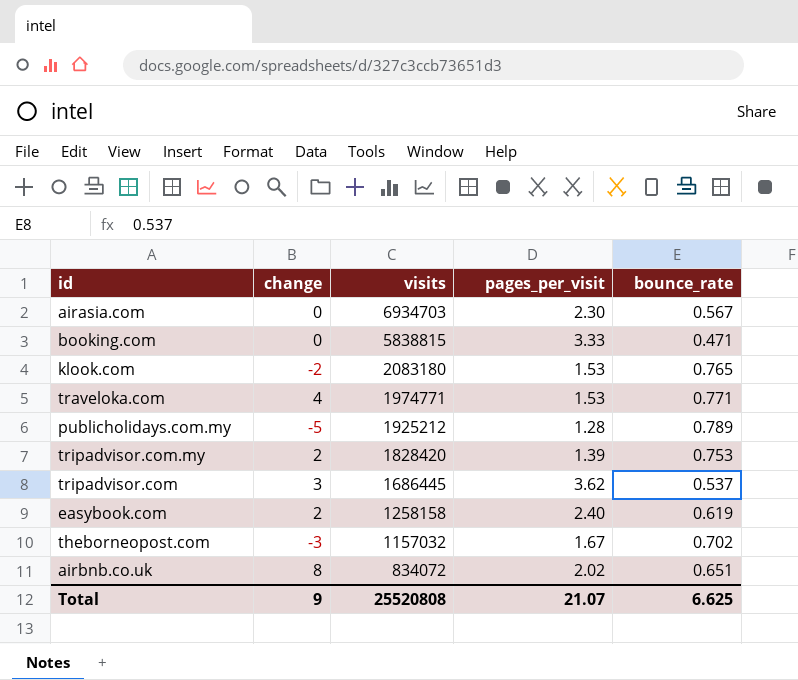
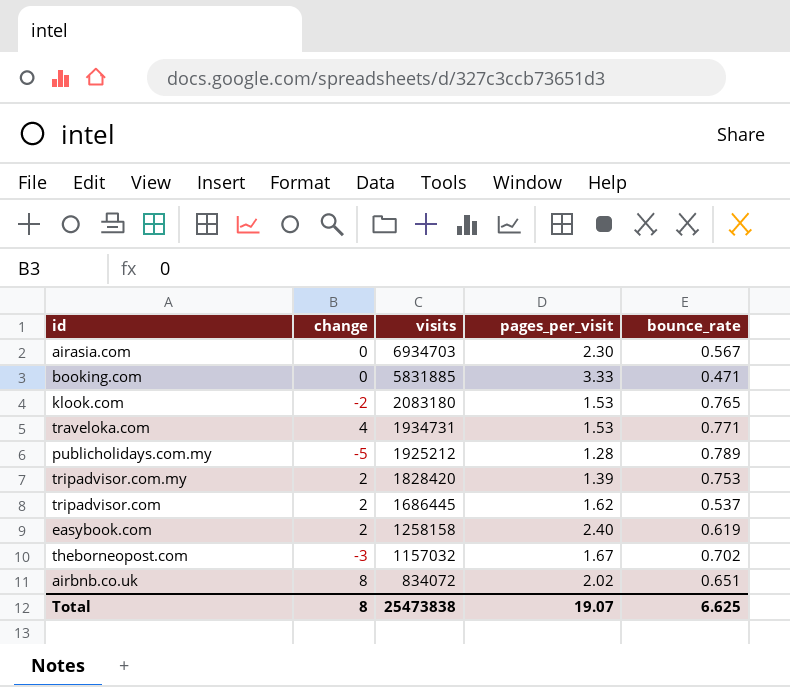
booking.com | visits: 5838815 -> 5831885
traveloka.com | visits: 1974771 -> 1934731
tripadvisor.com | change: 3 -> 2
tripadvisor.com | pages_per_visit: 3.62 -> 1.62
Total | change: 9 -> 8
Total | visits: 25520808 -> 25473838
Total | pages_per_visit: 21.07 -> 19.07

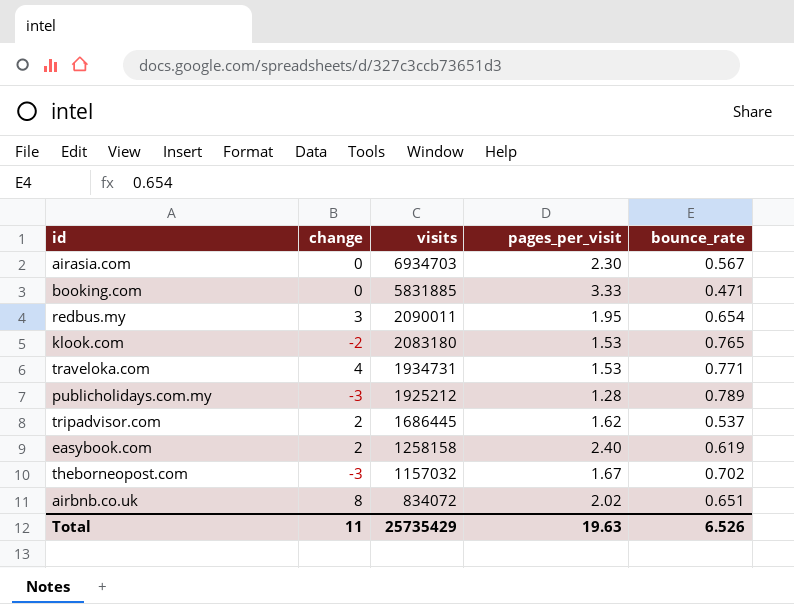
row tripadvisor.com.my: 2 | 1828420 | 1.39 | 0.753 -> none
row redbus.my: none -> 3 | 2090011 | 1.95 | 0.654
publicholidays.com.my | change: -5 -> -3
Total | change: 8 -> 11
Total | visits: 25473838 -> 25735429
Total | pages_per_visit: 19.07 -> 19.63
Total | bounce_rate: 6.625 -> 6.526

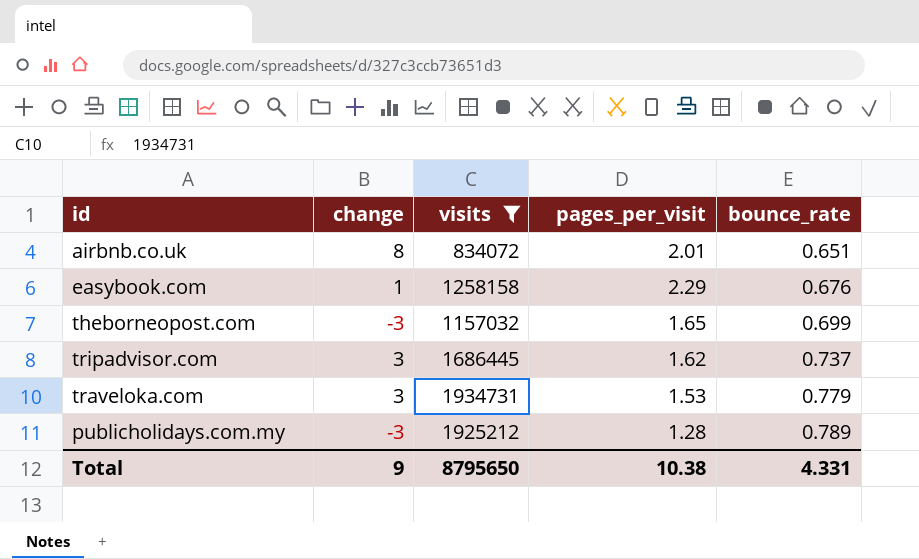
filter: none -> visits <= 1934731
row order: visits descending -> bounce_rate ascending
airbnb.co.uk | pages_per_visit: 2.02 -> 2.01
easybook.com | change: 2 -> 1
easybook.com | pages_per_visit: 2.40 -> 2.29
easybook.com | bounce_rate: 0.619 -> 0.676
theborneopost.com | pages_per_visit: 1.67 -> 1.65
theborneopost.com | bounce_rate: 0.702 -> 0.699
tripadvisor.com | change: 2 -> 3
tripadvisor.com | bounce_rate: 0.537 -> 0.737
traveloka.com | change: 4 -> 3
traveloka.com | bounce_rate: 0.771 -> 0.779
Total | change: 11 -> 9
Total | visits: 25735429 -> 8795650
Total | pages_per_visit: 19.63 -> 10.38
Total | bounce_rate: 6.526 -> 4.331

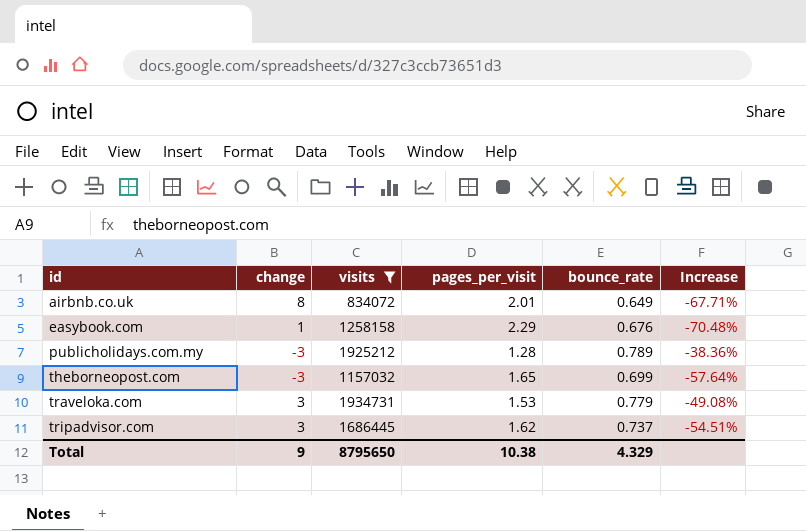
row order: bounce_rate ascending -> id ascending
column Increase | formula: none -> ([bounce_rate] - [pages_per_visit]) / [pages_per_visit]
airbnb.co.uk | bounce_rate: 0.651 -> 0.649
Total | bounce_rate: 4.331 -> 4.329

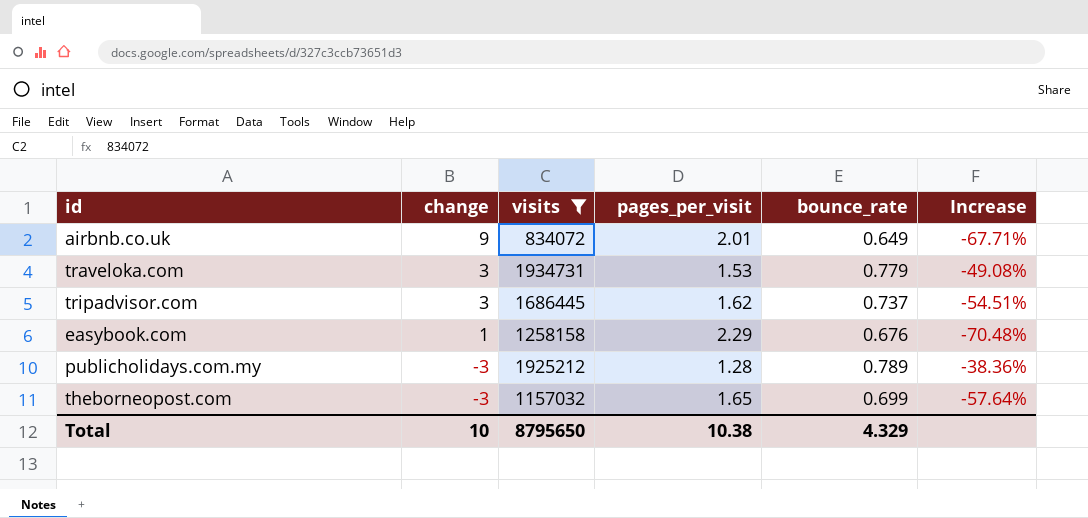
row order: id ascending -> change descending
airbnb.co.uk | change: 8 -> 9
Total | change: 9 -> 10

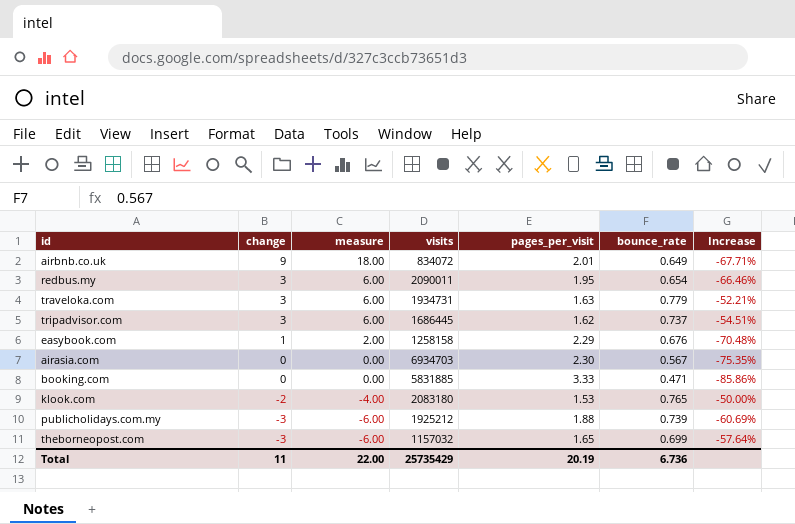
filter: visits <= 1934731 -> none
column measure | formula: none -> [change] * 2
traveloka.com | pages_per_visit: 1.53 -> 1.63
traveloka.com | Increase: -49.08% -> -52.21%
publicholidays.com.my | pages_per_visit: 1.28 -> 1.88
publicholidays.com.my | bounce_rate: 0.789 -> 0.739
publicholidays.com.my | Increase: -38.36% -> -60.69%
Total | change: 10 -> 11
Total | visits: 8795650 -> 25735429
Total | pages_per_visit: 10.38 -> 20.19
Total | bounce_rate: 4.329 -> 6.736

